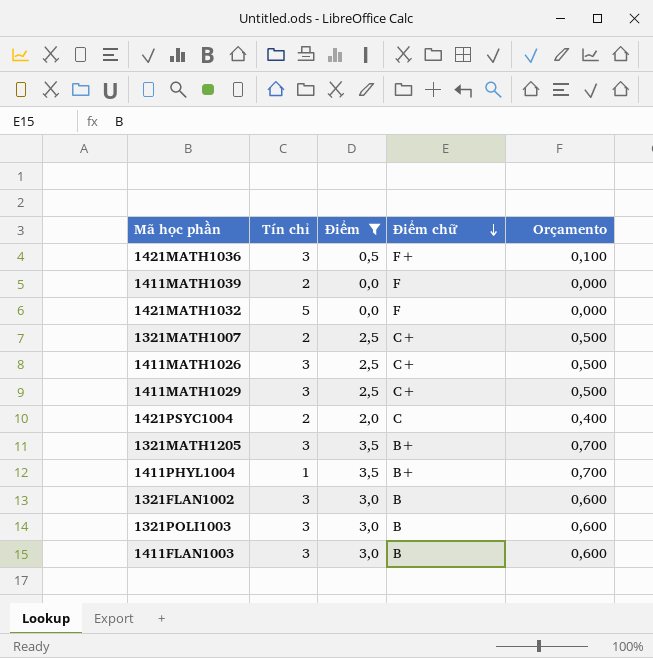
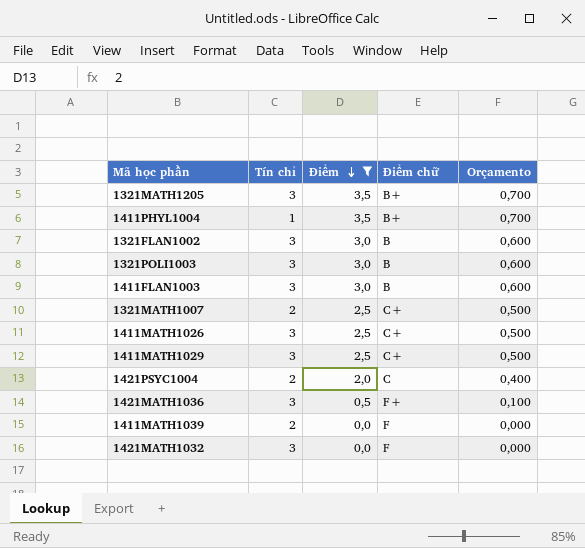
row order: Điểm chữ descending -> Điểm descending
1421MATH1032 | Tín chỉ: 5 -> 3

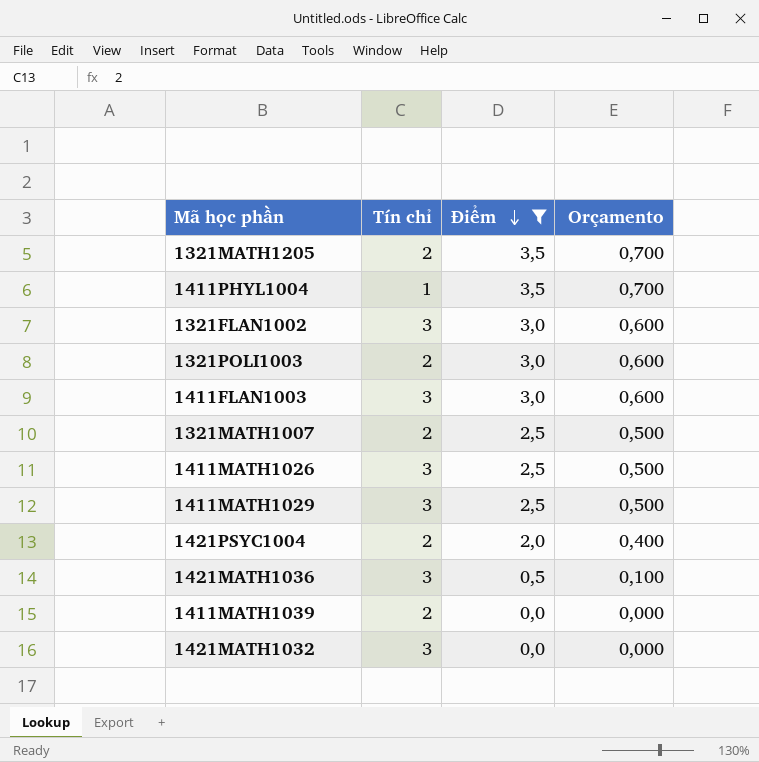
column Điểm chữ | position: 4 -> none
1321MATH1205 | Tín chỉ: 3 -> 2
1321POLI1003 | Tín chỉ: 3 -> 2

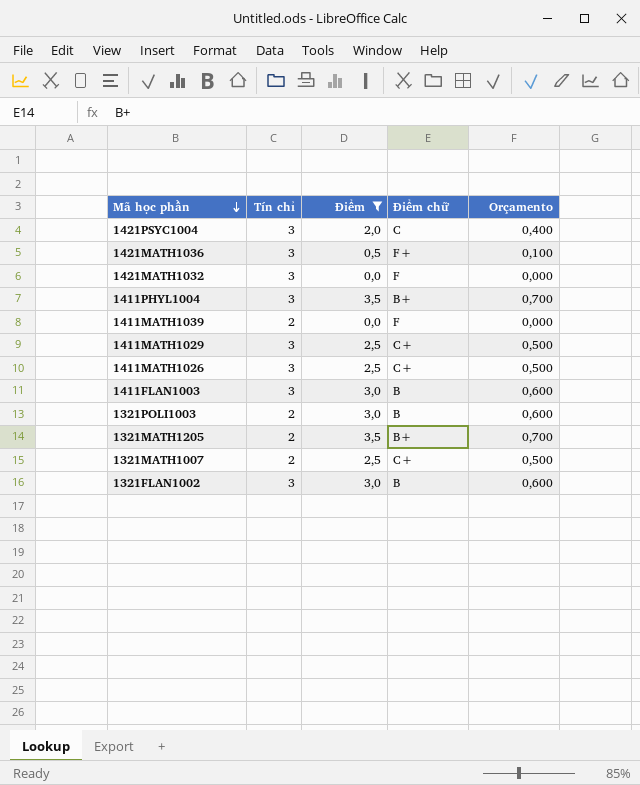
row order: Điểm descending -> Mã học phần descending
column Điểm chữ | position: none -> 4
1421PSYC1004 | Tín chỉ: 2 -> 3
1411PHYL1004 | Tín chỉ: 1 -> 3

